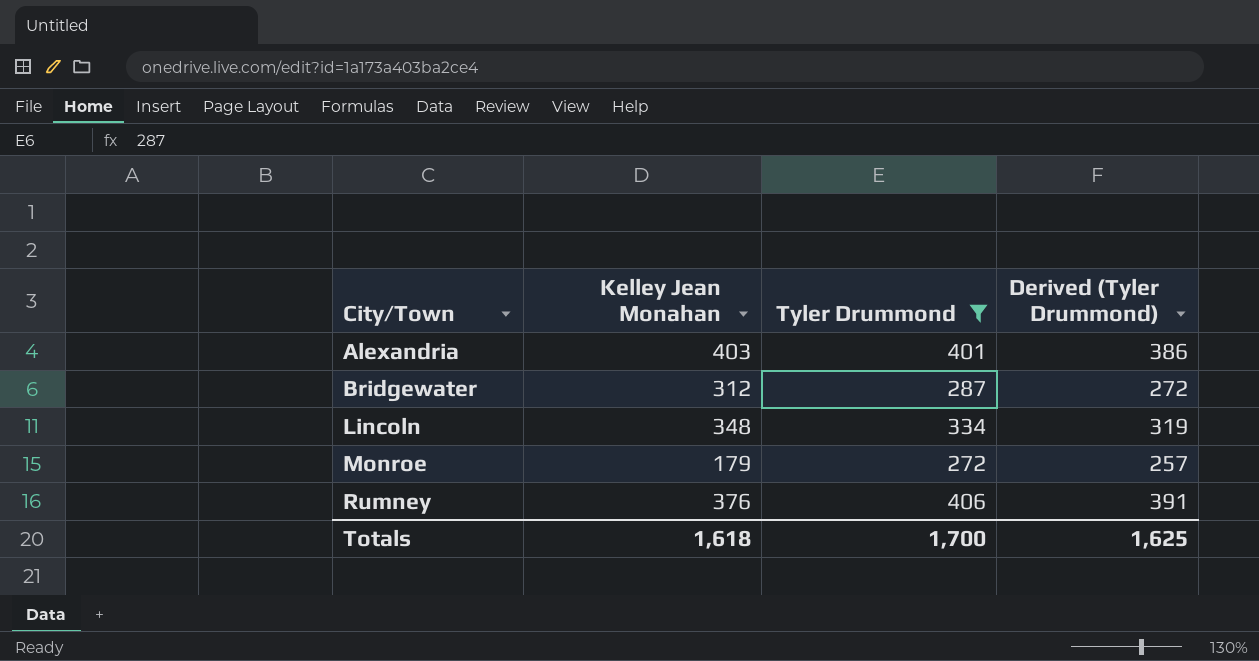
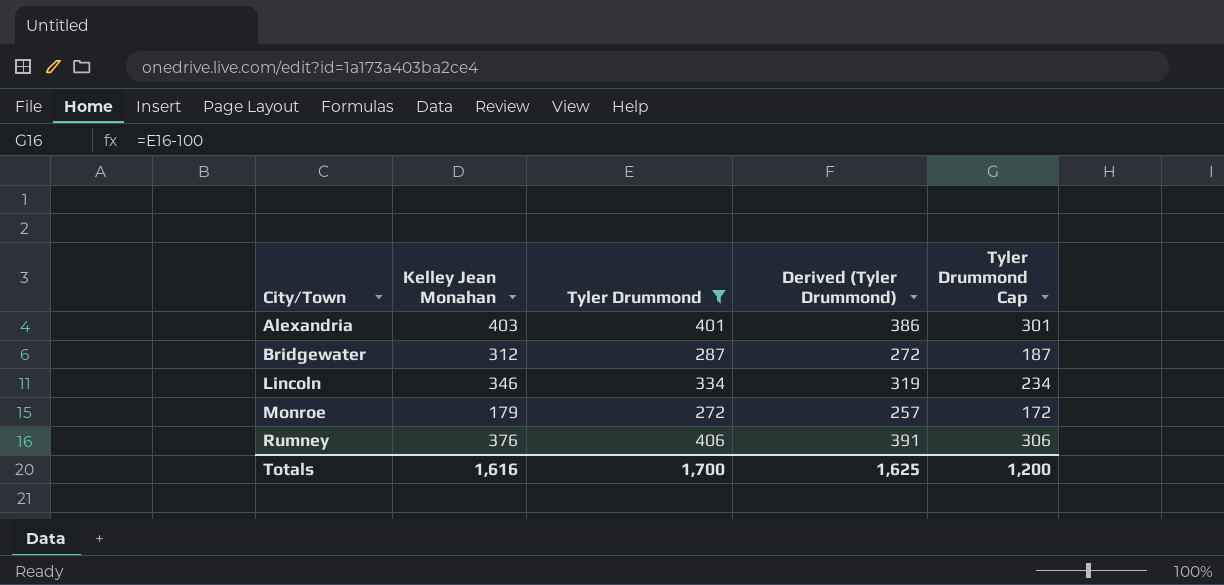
column Tyler Drummond Cap | formula: none -> [Tyler Drummond] - 100
Lincoln | Kelley Jean Monahan: 348 -> 346
Totals | Kelley Jean Monahan: 1,618 -> 1,616

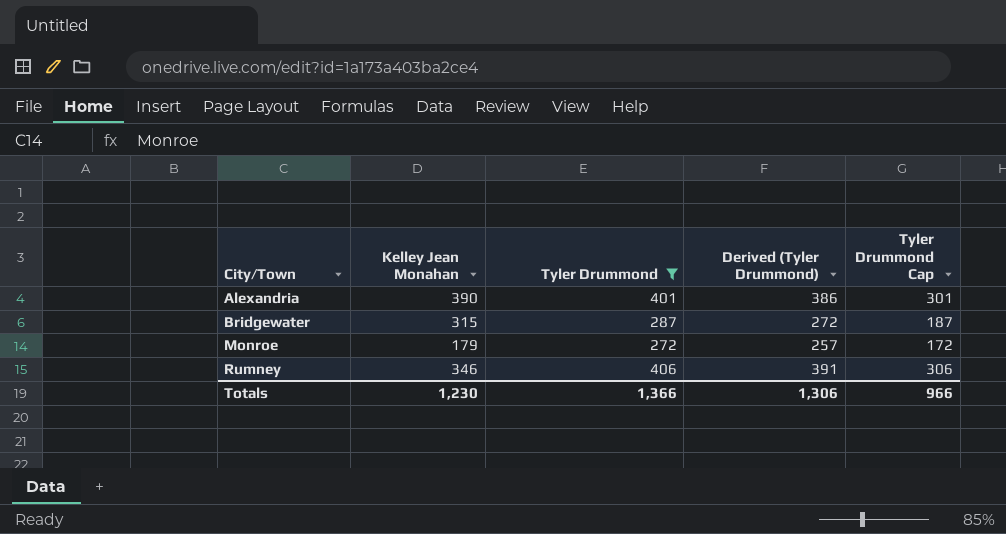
row Lincoln: 346 | 334 | 319 | 234 -> none
Alexandria | Kelley Jean Monahan: 403 -> 390
Bridgewater | Kelley Jean Monahan: 312 -> 315
Rumney | Kelley Jean Monahan: 376 -> 346
Totals | Kelley Jean Monahan: 1,616 -> 1,230
Totals | Tyler Drummond: 1,700 -> 1,366
Totals | Derived (Tyler Drummond): 1,625 -> 1,306
Totals | Tyler Drummond Cap: 1,200 -> 966

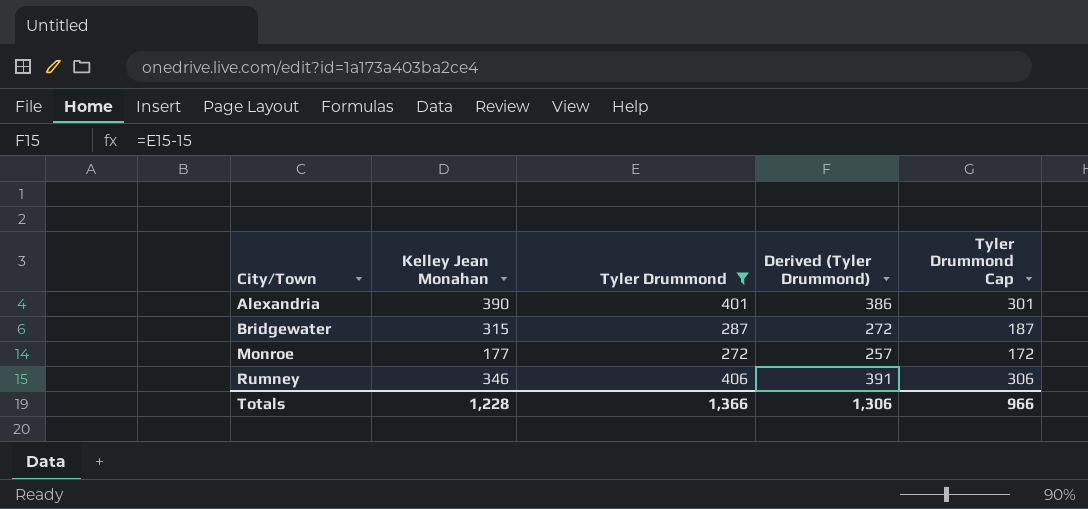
Monroe | Kelley Jean Monahan: 179 -> 177
Totals | Kelley Jean Monahan: 1,230 -> 1,228

